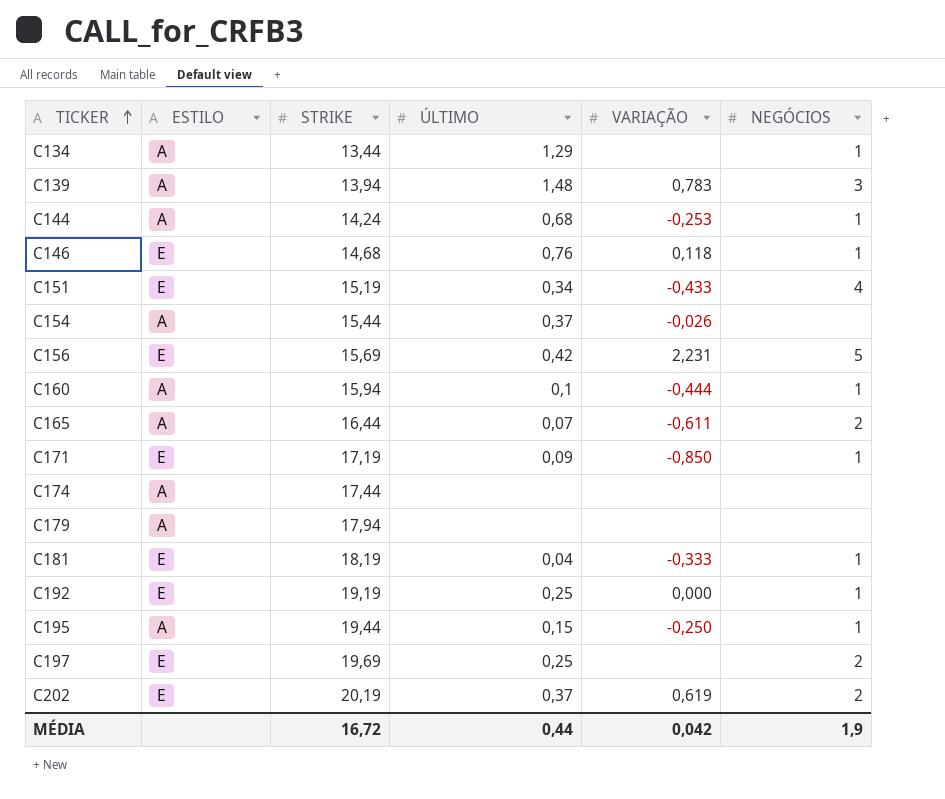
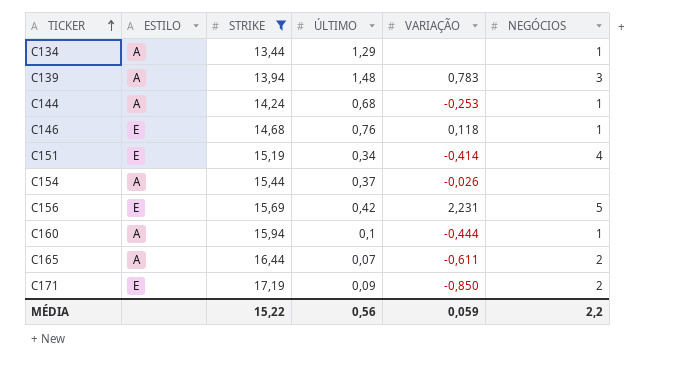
filter: none -> STRIKE <= 17,19
C151 | VARIAÇÃO: -0,433 -> -0,414
C171 | NEGÓCIOS: 1 -> 2
MÉDIA | STRIKE: 16,72 -> 15,22
MÉDIA | ÚLTIMO: 0,44 -> 0,56
MÉDIA | VARIAÇÃO: 0,042 -> 0,059
MÉDIA | NEGÓCIOS: 1,9 -> 2,2

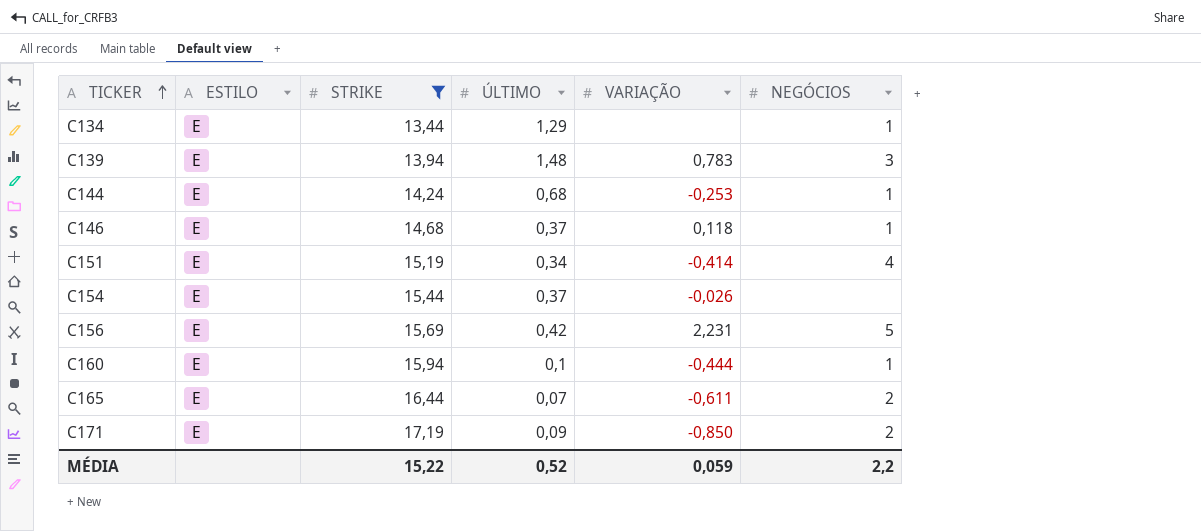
C134 | ESTILO: A -> E
C139 | ESTILO: A -> E
C144 | ESTILO: A -> E
C146 | ÚLTIMO: 0,76 -> 0,37
C154 | ESTILO: A -> E
C160 | ESTILO: A -> E
C165 | ESTILO: A -> E
MÉDIA | ÚLTIMO: 0,56 -> 0,52

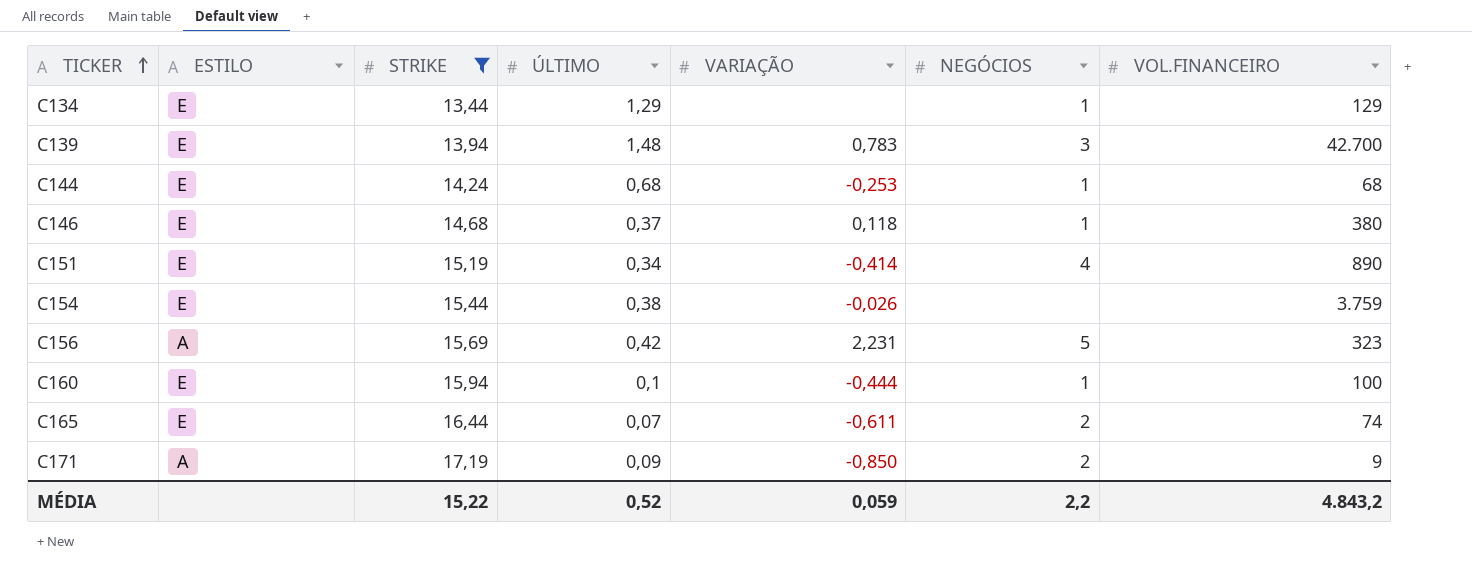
column VOL.FINANCEIRO | position: none -> 7
C154 | ÚLTIMO: 0,37 -> 0,38
C156 | ESTILO: E -> A
C171 | ESTILO: E -> A

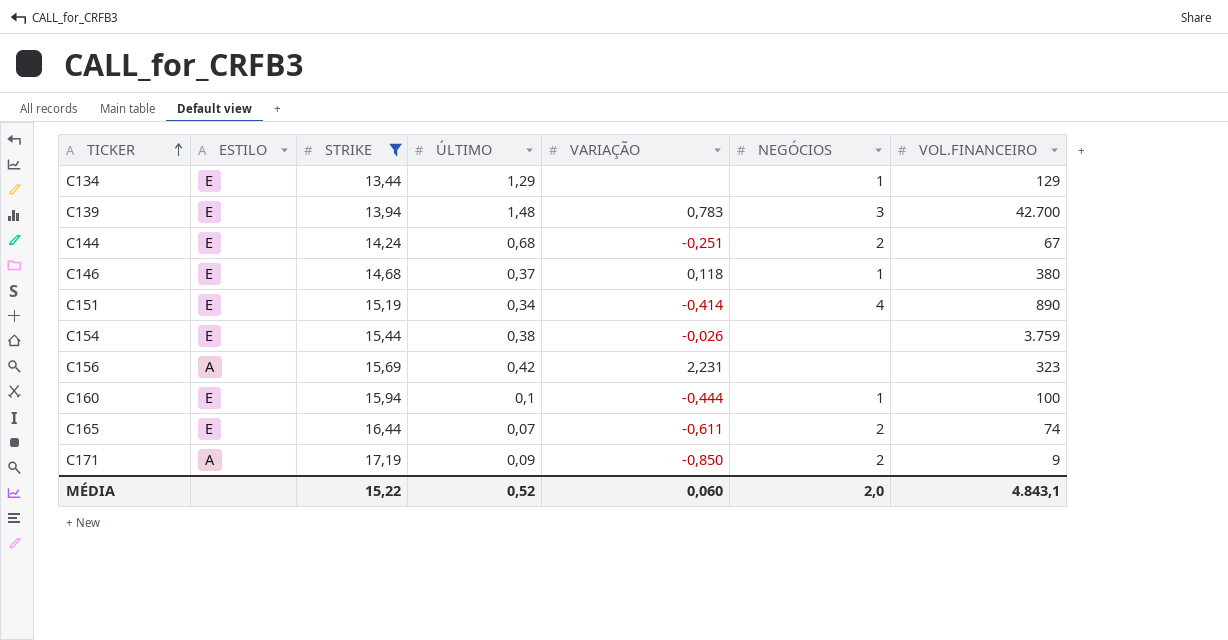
C144 | VARIAÇÃO: -0,253 -> -0,251
C144 | NEGÓCIOS: 1 -> 2
C144 | VOL.FINANCEIRO: 68 -> 67
C156 | NEGÓCIOS: 5 -> none
MÉDIA | VARIAÇÃO: 0,059 -> 0,060
MÉDIA | NEGÓCIOS: 2,2 -> 2,0
MÉDIA | VOL.FINANCEIRO: 4.843,2 -> 4.843,1

